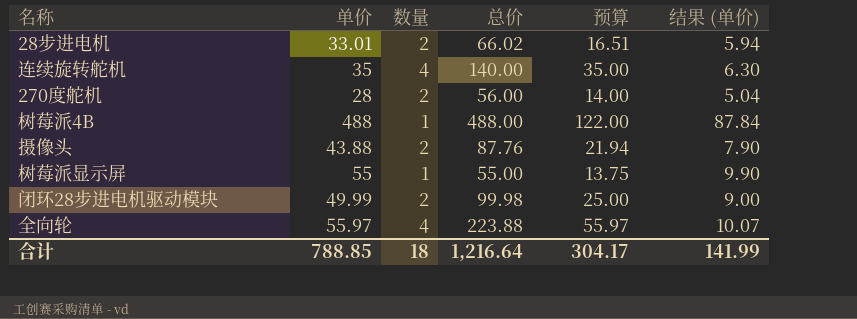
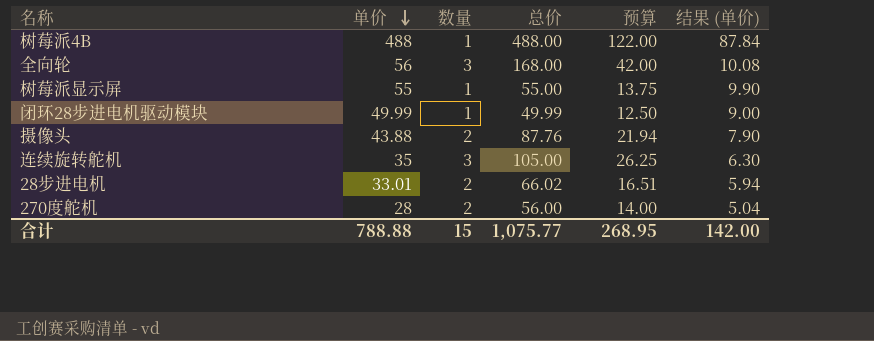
row order: none -> 单价 descending
全向轮 | 单价: 55.97 -> 56
全向轮 | 数量: 4 -> 3
全向轮 | 总价: 223.88 -> 168.00
全向轮 | 预算: 55.97 -> 42.00
全向轮 | 结果 (单价): 10.07 -> 10.08
闭环28步进电机驱动模块 | 数量: 2 -> 1
闭环28步进电机驱动模块 | 总价: 99.98 -> 49.99
闭环28步进电机驱动模块 | 预算: 25.00 -> 12.50
连续旋转舵机 | 数量: 4 -> 3
连续旋转舵机 | 总价: 140.00 -> 105.00
连续旋转舵机 | 预算: 35.00 -> 26.25
合计 | 单价: 788.85 -> 788.88
合计 | 数量: 18 -> 15
合计 | 总价: 1,216.64 -> 1,075.77
合计 | 预算: 304.17 -> 268.95
合计 | 结果 (单价): 141.99 -> 142.00

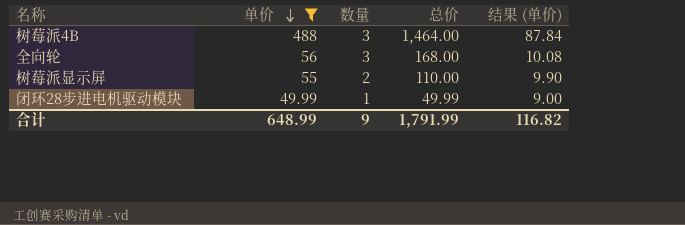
filter: none -> 单价 >= 49.99
column 预算 | formula: [总价] * 0.25 -> none
树莓派4B | 数量: 1 -> 3
树莓派4B | 总价: 488.00 -> 1,464.00
树莓派显示屏 | 数量: 1 -> 2
树莓派显示屏 | 总价: 55.00 -> 110.00
合计 | 单价: 788.88 -> 648.99
合计 | 数量: 15 -> 9
合计 | 总价: 1,075.77 -> 1,791.99
合计 | 结果 (单价): 142.00 -> 116.82

